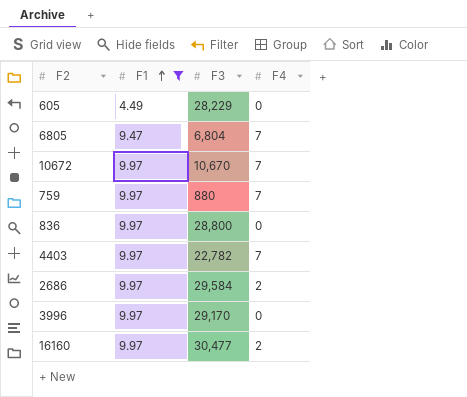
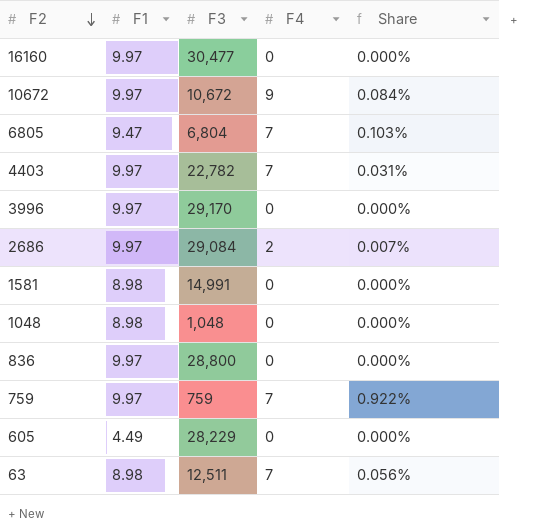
filter: F1 != 8.98 -> none
row order: F1 ascending -> F2 descending
column Share | formula: none -> [F4] / [F3]
16160 | F4: 2 -> 0
10672 | F3: 10,670 -> 10,672
10672 | F4: 7 -> 9
2686 | F3: 29,584 -> 29,084
759 | F3: 880 -> 759

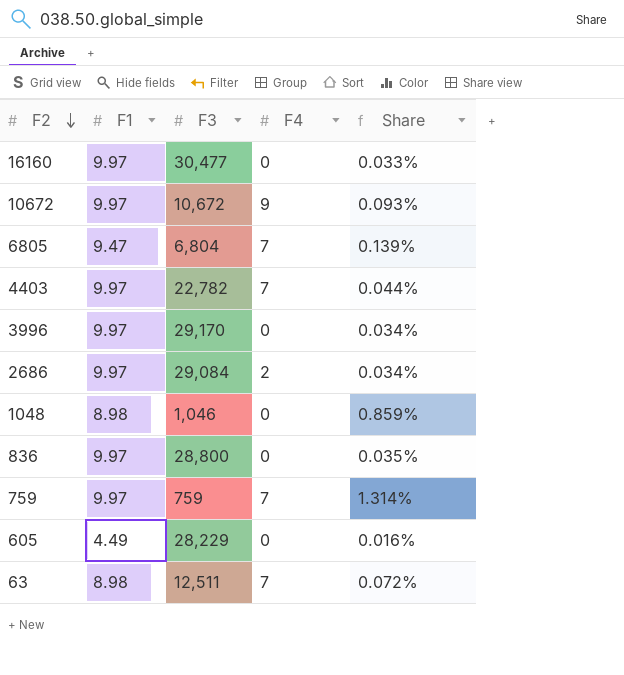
column Share | formula: [F4] / [F3] -> [F1] / [F3]
row 1581: 8.98 | 14,991 | 0 | 0.000% -> none
1048 | F3: 1,048 -> 1,046

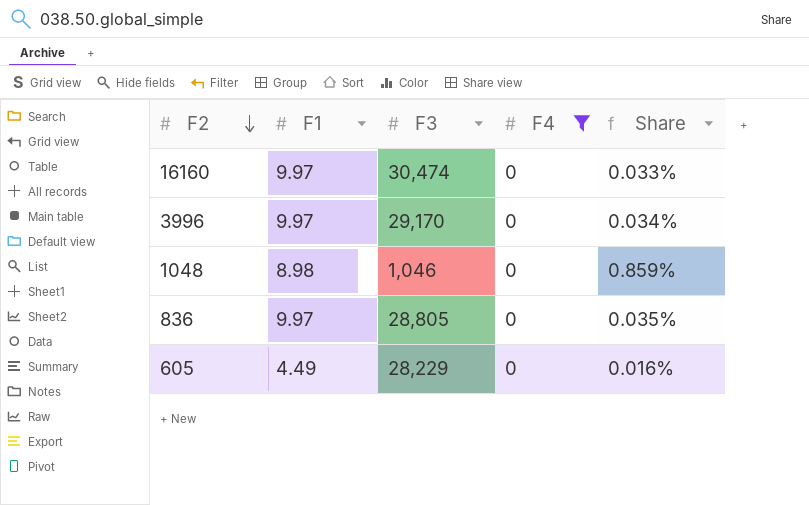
filter: none -> F4 = 0
16160 | F3: 30,477 -> 30,474
836 | F3: 28,800 -> 28,805

